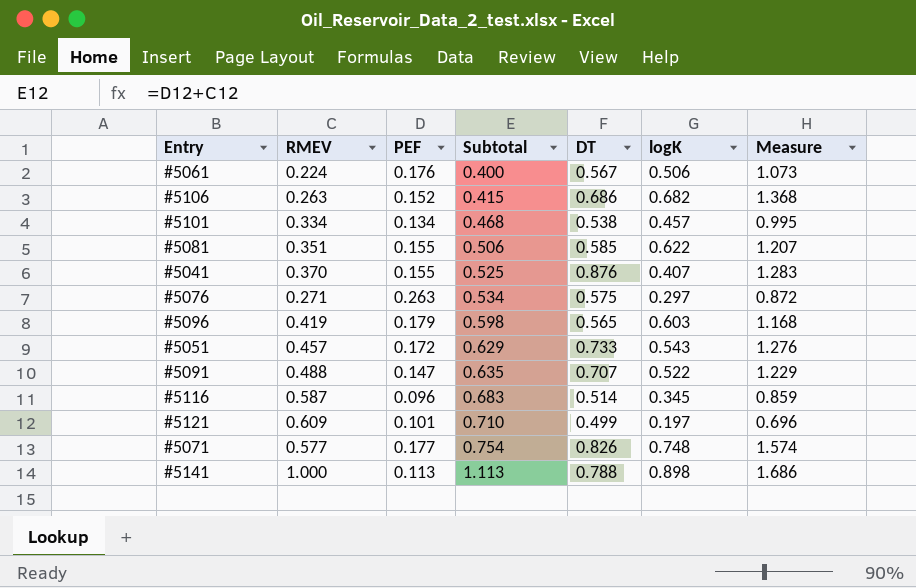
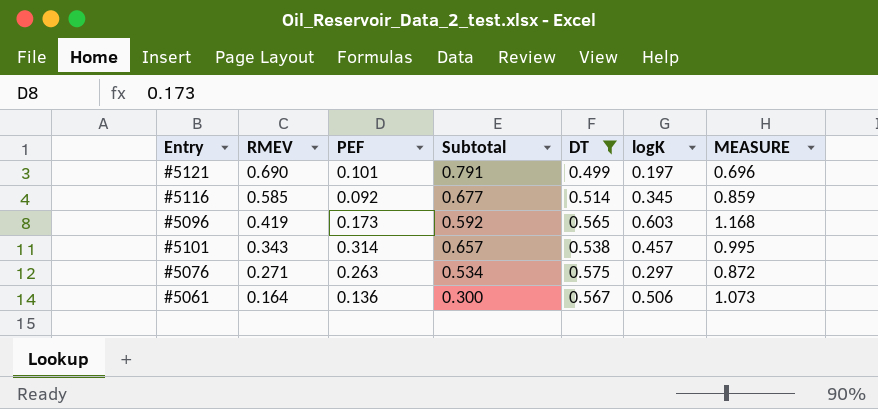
filter: none -> DT <= 0.575
row order: Subtotal ascending -> RMEV descending
column name: Measure -> MEASURE
#5121 | RMEV: 0.609 -> 0.690
#5121 | Subtotal: 0.710 -> 0.791
#5116 | RMEV: 0.587 -> 0.585
#5116 | PEF: 0.096 -> 0.092
#5116 | Subtotal: 0.683 -> 0.677
#5096 | PEF: 0.179 -> 0.173
#5096 | Subtotal: 0.598 -> 0.592
#5101 | RMEV: 0.334 -> 0.343
#5101 | PEF: 0.134 -> 0.314
#5101 | Subtotal: 0.468 -> 0.657
#5061 | RMEV: 0.224 -> 0.164
#5061 | PEF: 0.176 -> 0.136
#5061 | Subtotal: 0.400 -> 0.300

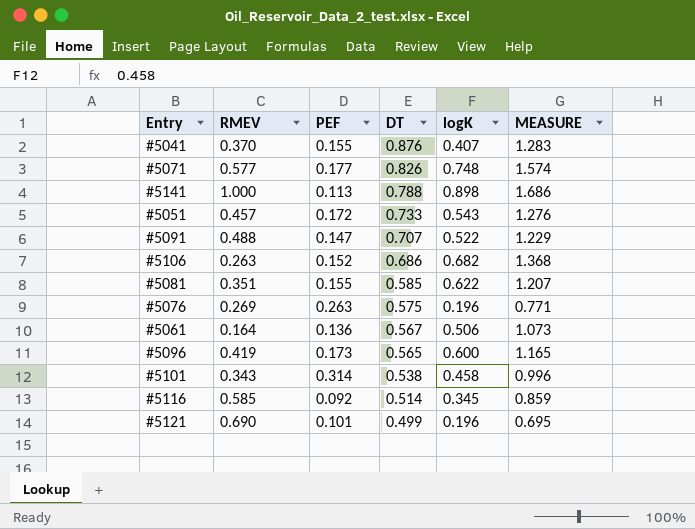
filter: DT <= 0.575 -> none
row order: RMEV descending -> DT descending
column Subtotal | formula: [RMEV] + [PEF] -> none
#5076 | RMEV: 0.271 -> 0.269
#5076 | logK: 0.297 -> 0.196
#5076 | MEASURE: 0.872 -> 0.771
#5096 | logK: 0.603 -> 0.600
#5096 | MEASURE: 1.168 -> 1.165
#5101 | logK: 0.457 -> 0.458
#5101 | MEASURE: 0.995 -> 0.996
#5121 | logK: 0.197 -> 0.196
#5121 | MEASURE: 0.696 -> 0.695

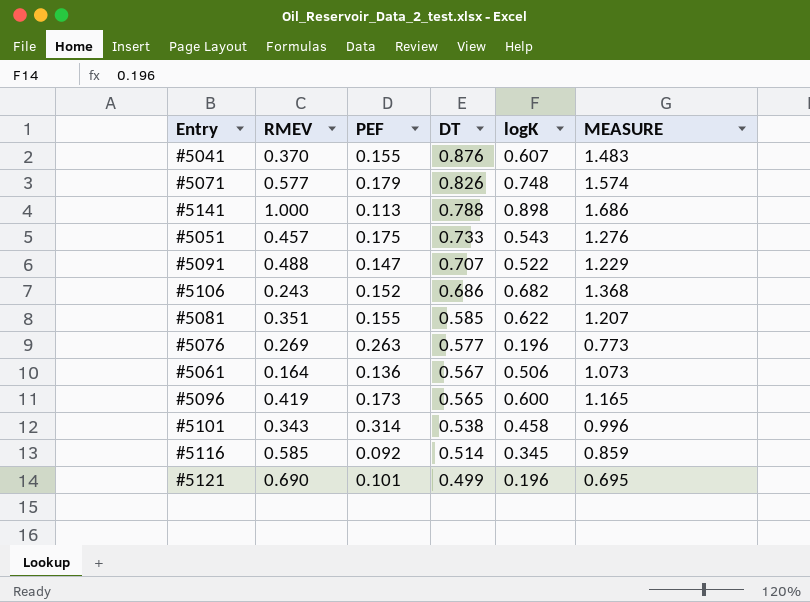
#5041 | logK: 0.407 -> 0.607
#5041 | MEASURE: 1.283 -> 1.483
#5071 | PEF: 0.177 -> 0.179
#5051 | PEF: 0.172 -> 0.175
#5106 | RMEV: 0.263 -> 0.243
#5076 | DT: 0.575 -> 0.577
#5076 | MEASURE: 0.771 -> 0.773

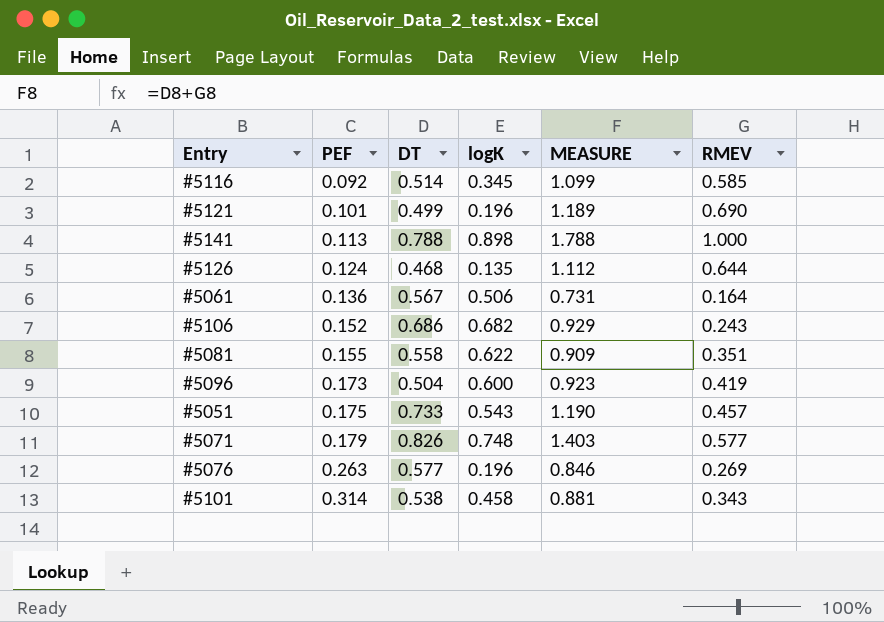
row order: DT descending -> PEF ascending
column MEASURE | formula: [DT] + [logK] -> [DT] + [RMEV]
column RMEV | position: 2 -> 6
row #5041: 0.370 | 0.155 | 0.876 | 0.607 | 1.483 -> none
row #5091: 0.488 | 0.147 | 0.707 | 0.522 | 1.229 -> none
row #5126: none -> 0.124 | 0.468 | 0.135 | 1.112 | 0.644
#5081 | DT: 0.585 -> 0.558
#5096 | DT: 0.565 -> 0.504

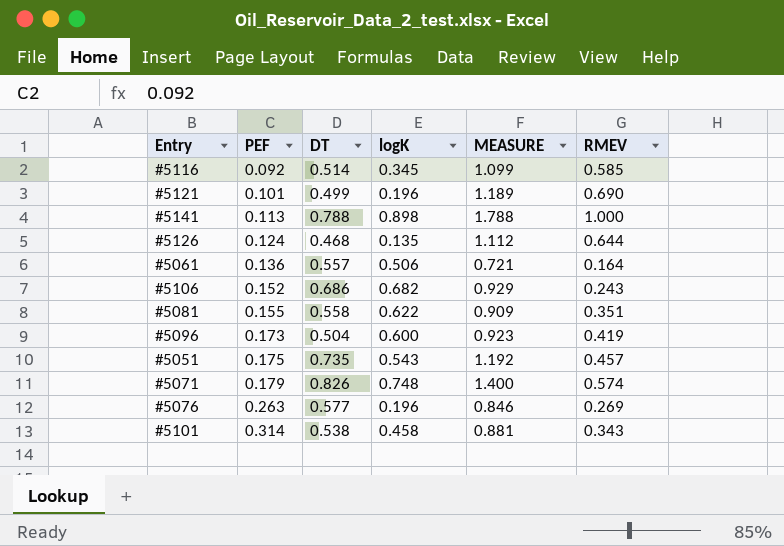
#5061 | DT: 0.567 -> 0.557
#5061 | MEASURE: 0.731 -> 0.721
#5051 | DT: 0.733 -> 0.735
#5051 | MEASURE: 1.190 -> 1.192
#5071 | MEASURE: 1.403 -> 1.400
#5071 | RMEV: 0.577 -> 0.574

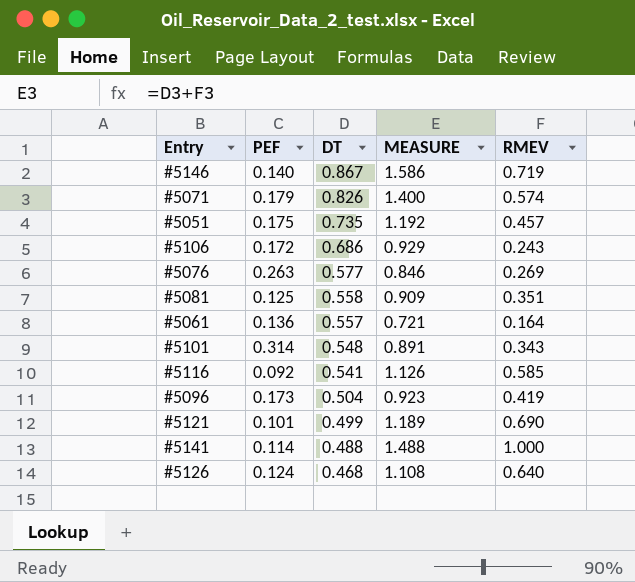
row order: PEF ascending -> DT descending
column logK | position: 4 -> none
row #5146: none -> 0.140 | 0.867 | 1.586 | 0.719
#5106 | PEF: 0.152 -> 0.172
#5081 | PEF: 0.155 -> 0.125
#5101 | DT: 0.538 -> 0.548
#5101 | MEASURE: 0.881 -> 0.891
#5116 | DT: 0.514 -> 0.541
#5116 | MEASURE: 1.099 -> 1.126
#5141 | PEF: 0.113 -> 0.114
#5141 | DT: 0.788 -> 0.488
#5141 | MEASURE: 1.788 -> 1.488
#5126 | MEASURE: 1.112 -> 1.108
#5126 | RMEV: 0.644 -> 0.640

